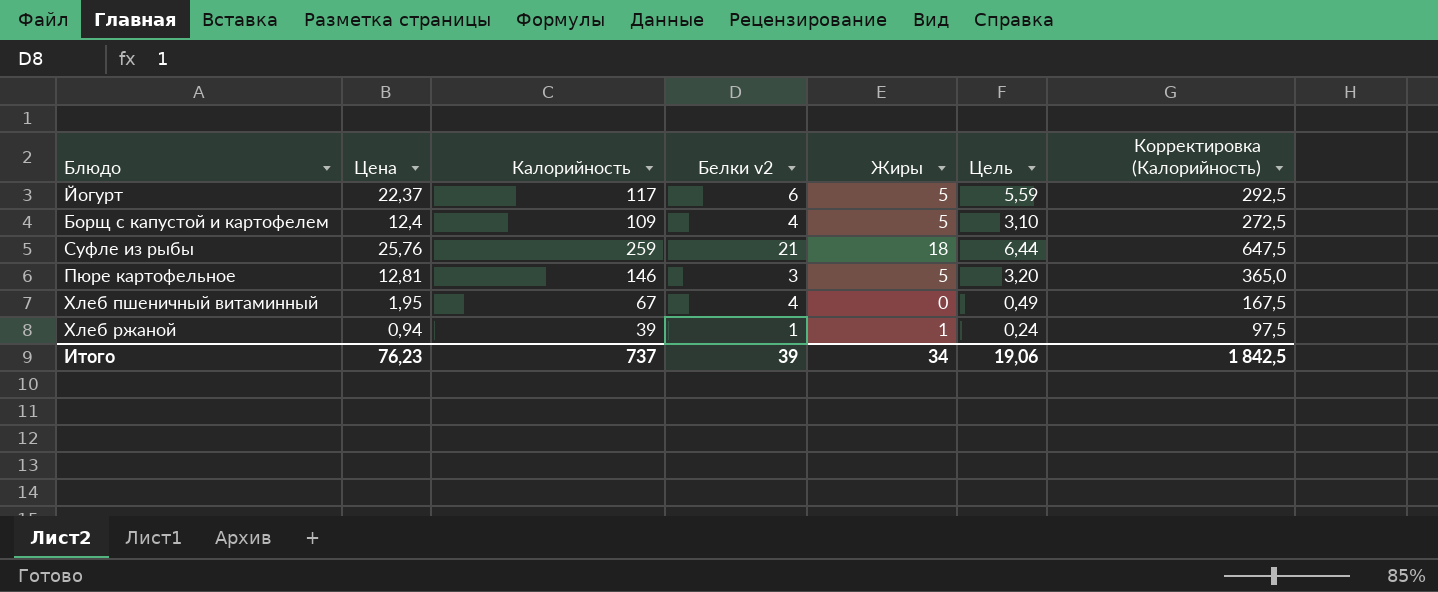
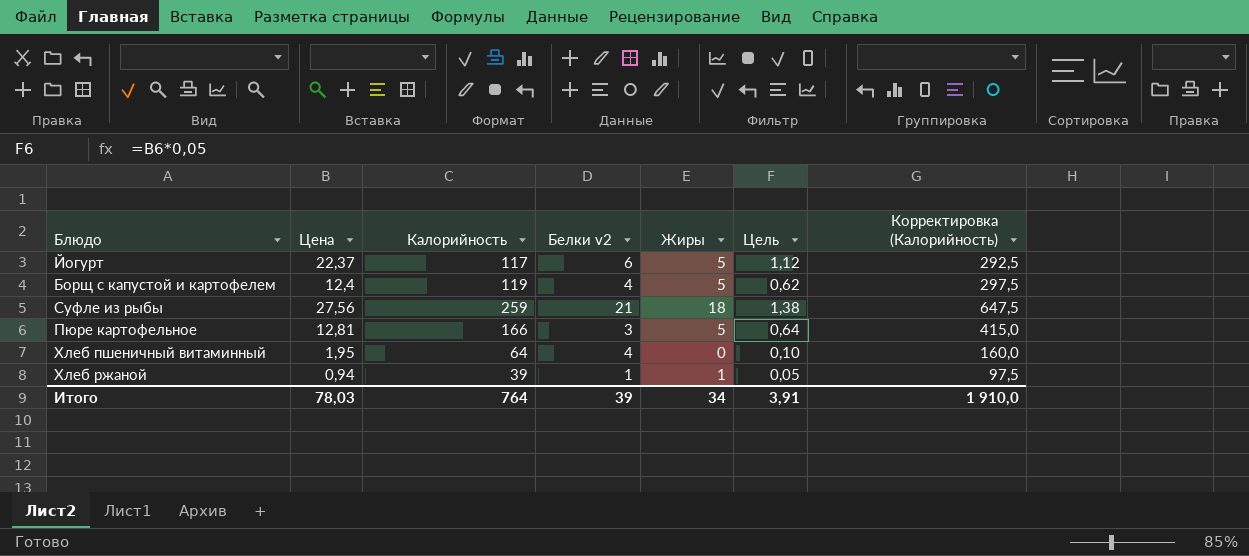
column Цель | formula: [Цена] * 0,25 -> [Цена] * 0,05
Борщ с капустой и картофелем | Калорийность: 109 -> 119
Борщ с капустой и картофелем | Корректировка (Калорийность): 272,5 -> 297,5
Суфле из рыбы | Цена: 25,76 -> 27,56
Пюре картофельное | Калорийность: 146 -> 166
Пюре картофельное | Корректировка (Калорийность): 365,0 -> 415,0
Хлеб пшеничный витаминный | Калорийность: 67 -> 64
Хлеб пшеничный витаминный | Корректировка (Калорийность): 167,5 -> 160,0
Итого | Цена: 76,23 -> 78,03
Итого | Калорийность: 737 -> 764
Итого | Цель: 19,06 -> 3,91
Итого | Корректировка (Калорийность): 1 842,5 -> 1 910,0

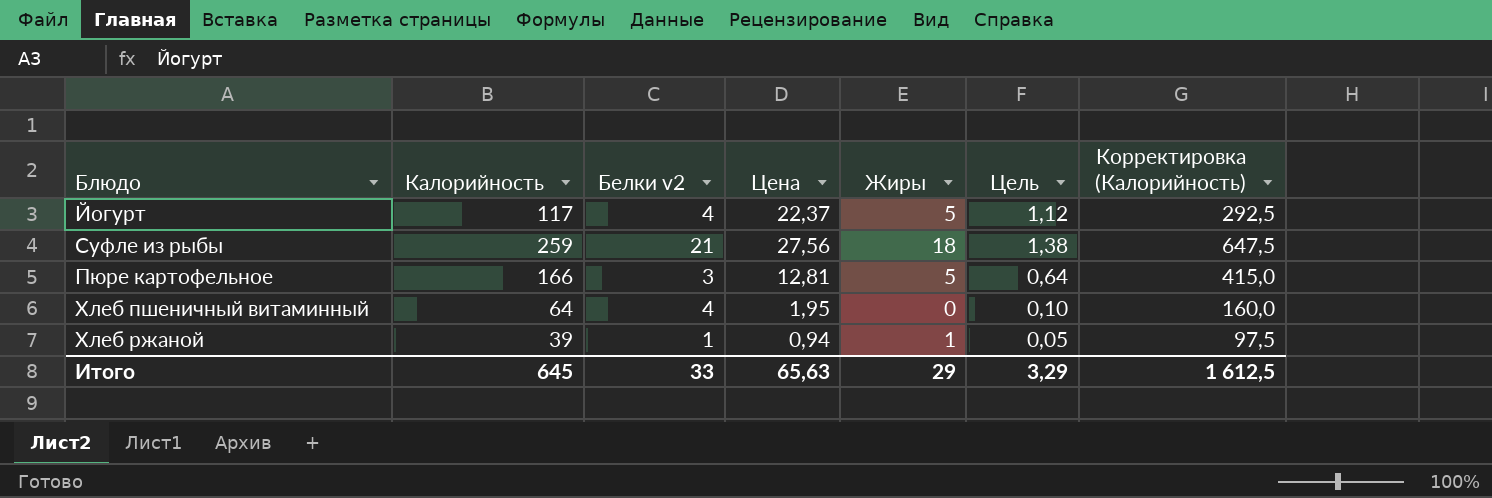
column Цена | position: 2 -> 4
row Борщ с капустой и картофелем: 12,4 | 119 | 4 | 5 | 0,62 | 297,5 -> none
Йогурт | Белки v2: 6 -> 4
Итого | Калорийность: 764 -> 645
Итого | Белки v2: 39 -> 33
Итого | Цена: 78,03 -> 65,63
Итого | Жиры: 34 -> 29
Итого | Цель: 3,91 -> 3,29
Итого | Корректировка (Калорийность): 1 910,0 -> 1 612,5

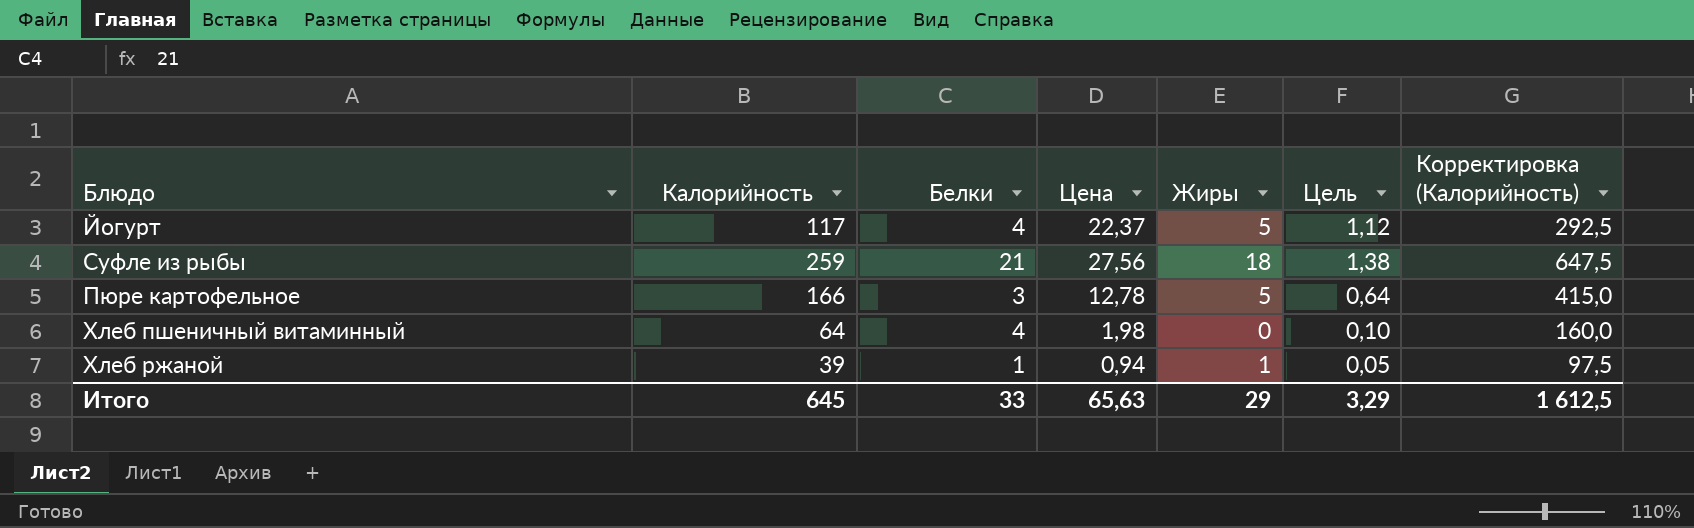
column name: Белки v2 -> Белки
Пюре картофельное | Цена: 12,81 -> 12,78
Хлеб пшеничный витаминный | Цена: 1,95 -> 1,98

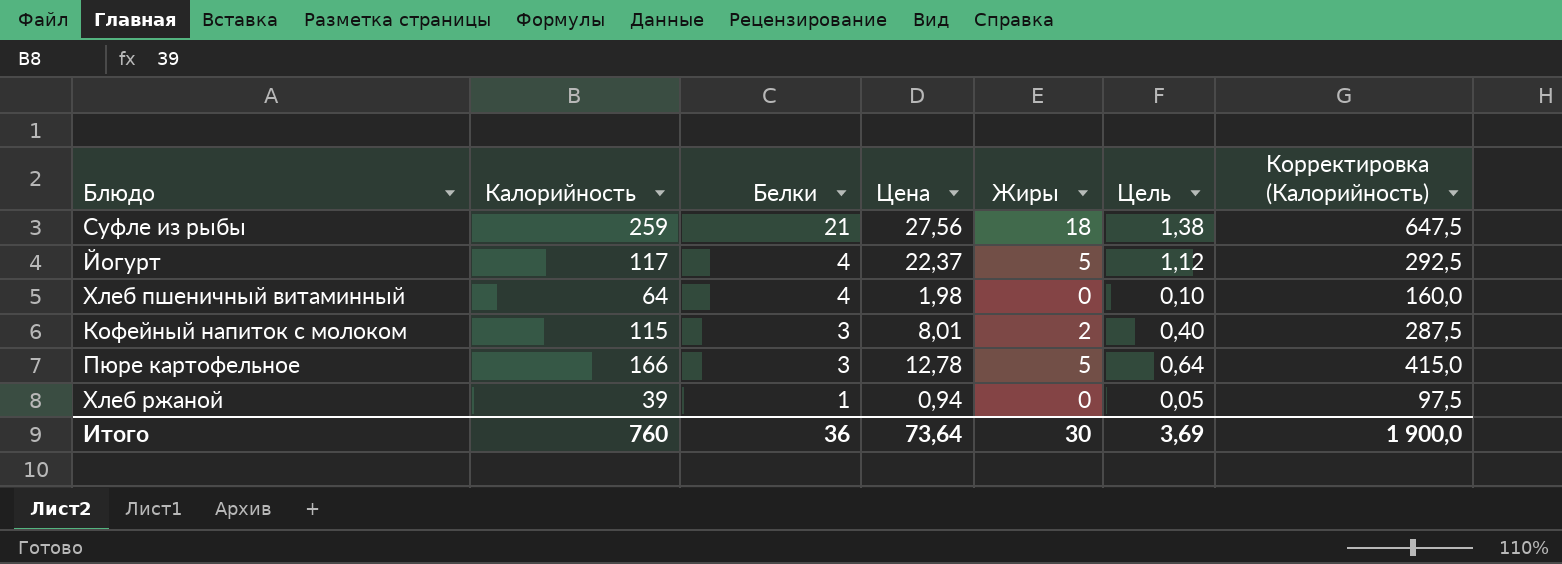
row order: none -> Белки descending
row Кофейный напиток с молоком: none -> 115 | 3 | 8,01 | 2 | 0,40 | 287,5
Хлеб ржаной | Жиры: 1 -> 0
Итого | Калорийность: 645 -> 760
Итого | Белки: 33 -> 36
Итого | Цена: 65,63 -> 73,64
Итого | Жиры: 29 -> 30
Итого | Цель: 3,29 -> 3,69
Итого | Корректировка (Калорийность): 1 612,5 -> 1 900,0

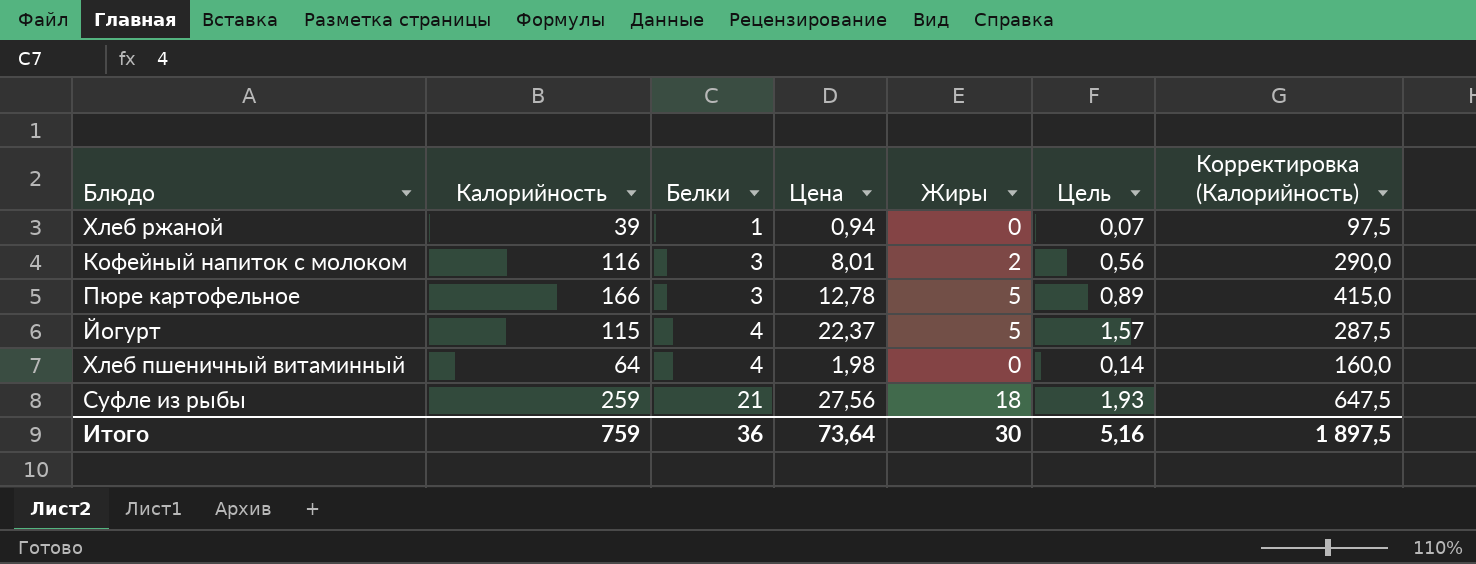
row order: Белки descending -> Белки ascending
column Цель | formula: [Цена] * 0,05 -> [Цена] * 0,07
Кофейный напиток с молоком | Калорийность: 115 -> 116
Кофейный напиток с молоком | Корректировка (Калорийность): 287,5 -> 290,0
Йогурт | Калорийность: 117 -> 115
Йогурт | Корректировка (Калорийность): 292,5 -> 287,5
Итого | Калорийность: 760 -> 759
Итого | Цель: 3,69 -> 5,16
Итого | Корректировка (Калорийность): 1 900,0 -> 1 897,5

